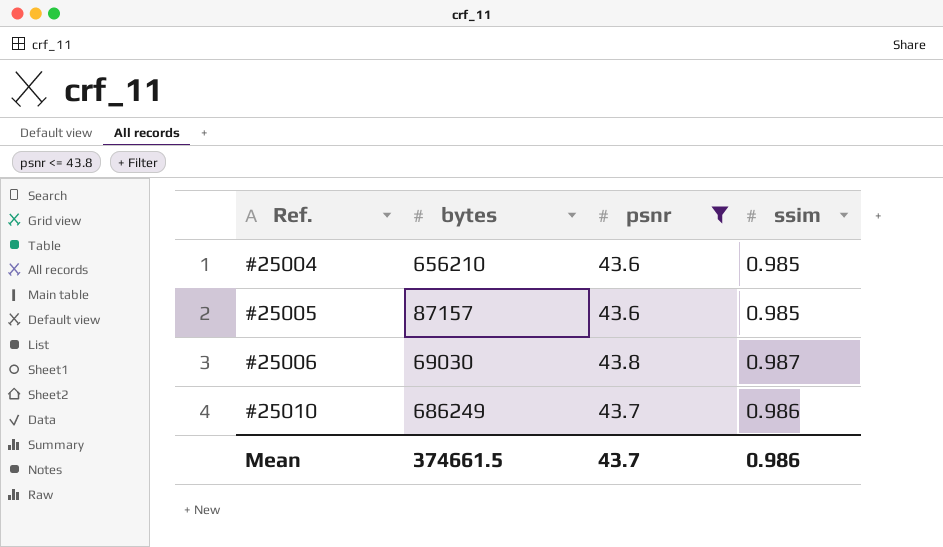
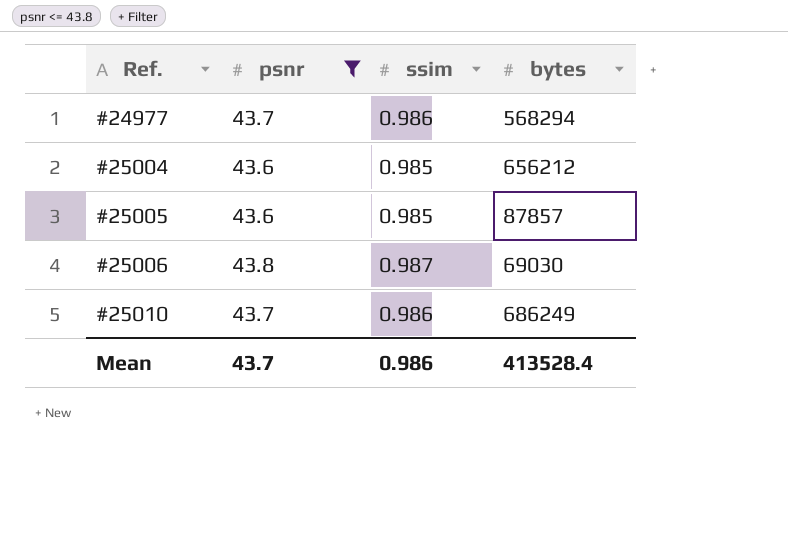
column bytes | position: 2 -> 4
row #24977: none -> 43.7 | 0.986 | 568294
#25004 | bytes: 656210 -> 656212
#25005 | bytes: 87157 -> 87857
Mean | bytes: 374661.5 -> 413528.4

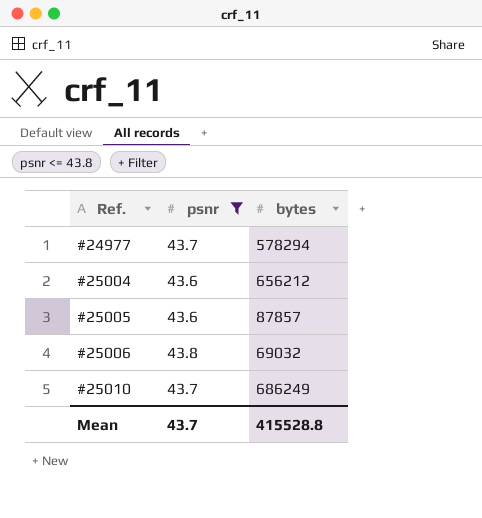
column ssim | position: 3 -> none
#24977 | bytes: 568294 -> 578294
#25006 | bytes: 69030 -> 69032
Mean | bytes: 413528.4 -> 415528.8

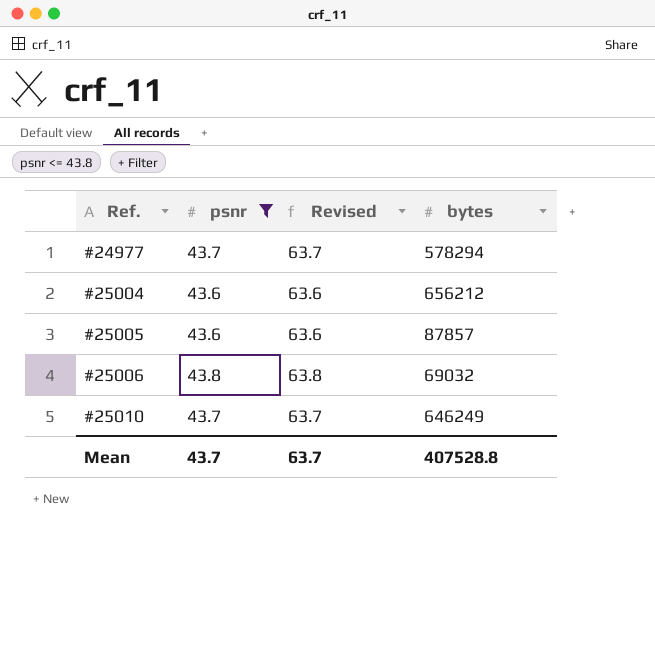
column Revised | formula: none -> [psnr] + 20
#25010 | bytes: 686249 -> 646249
Mean | bytes: 415528.8 -> 407528.8

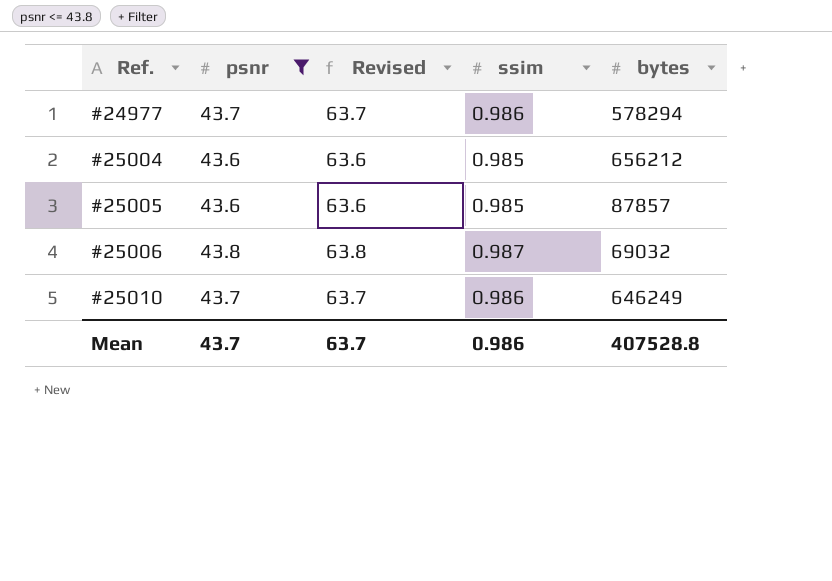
column ssim | position: none -> 4

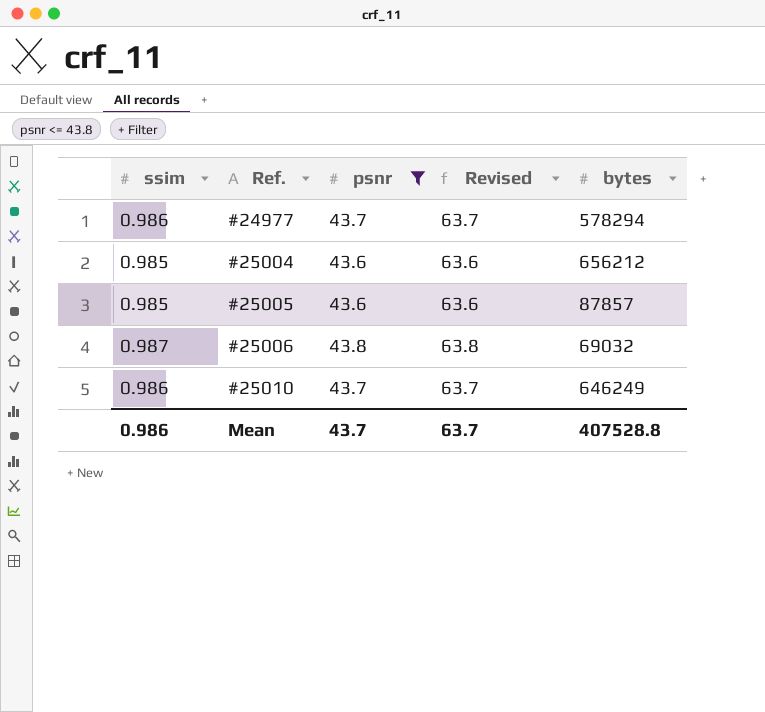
column ssim | position: 4 -> 1

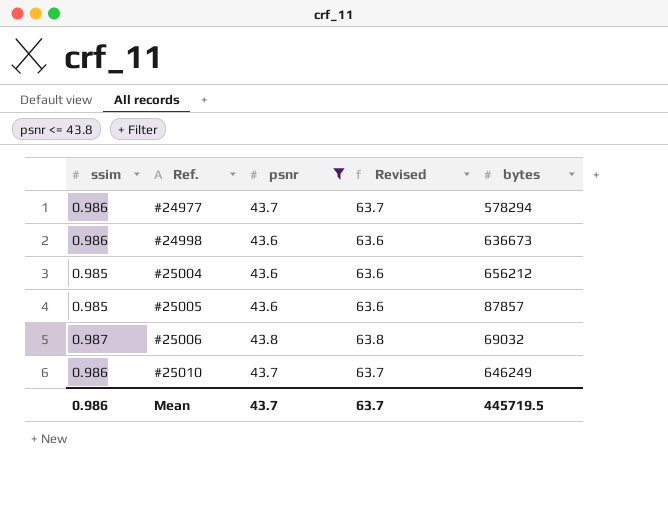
row #24998: none -> 0.986 | 43.6 | 63.6 | 636673
Mean | bytes: 407528.8 -> 445719.5

